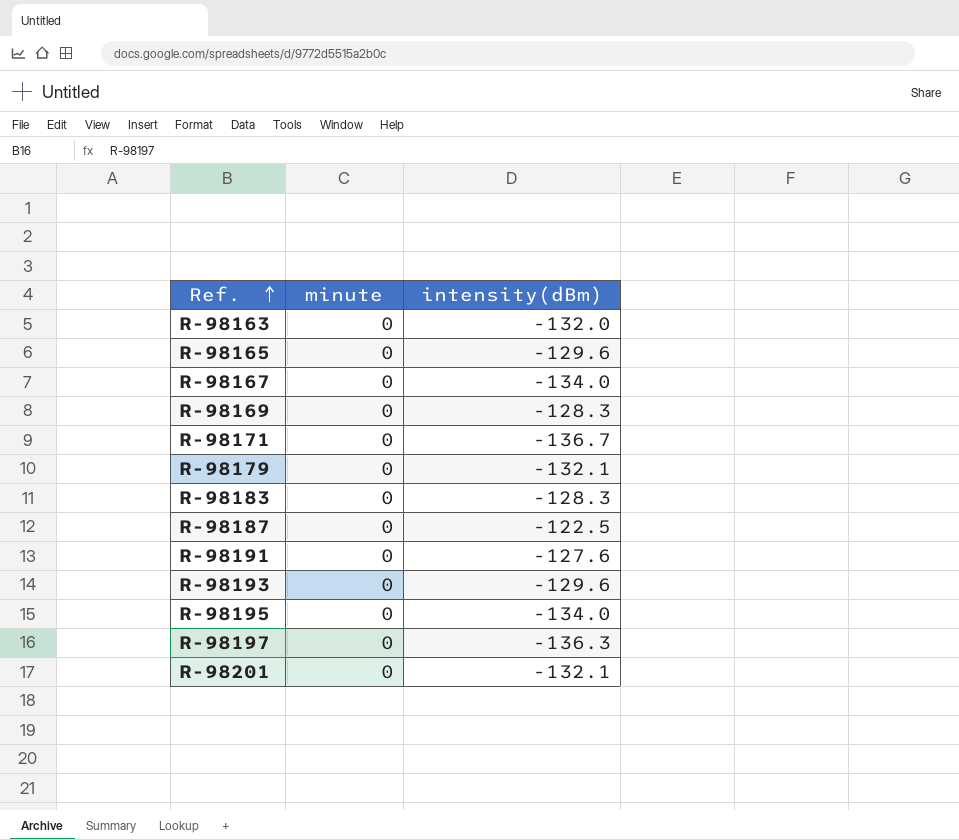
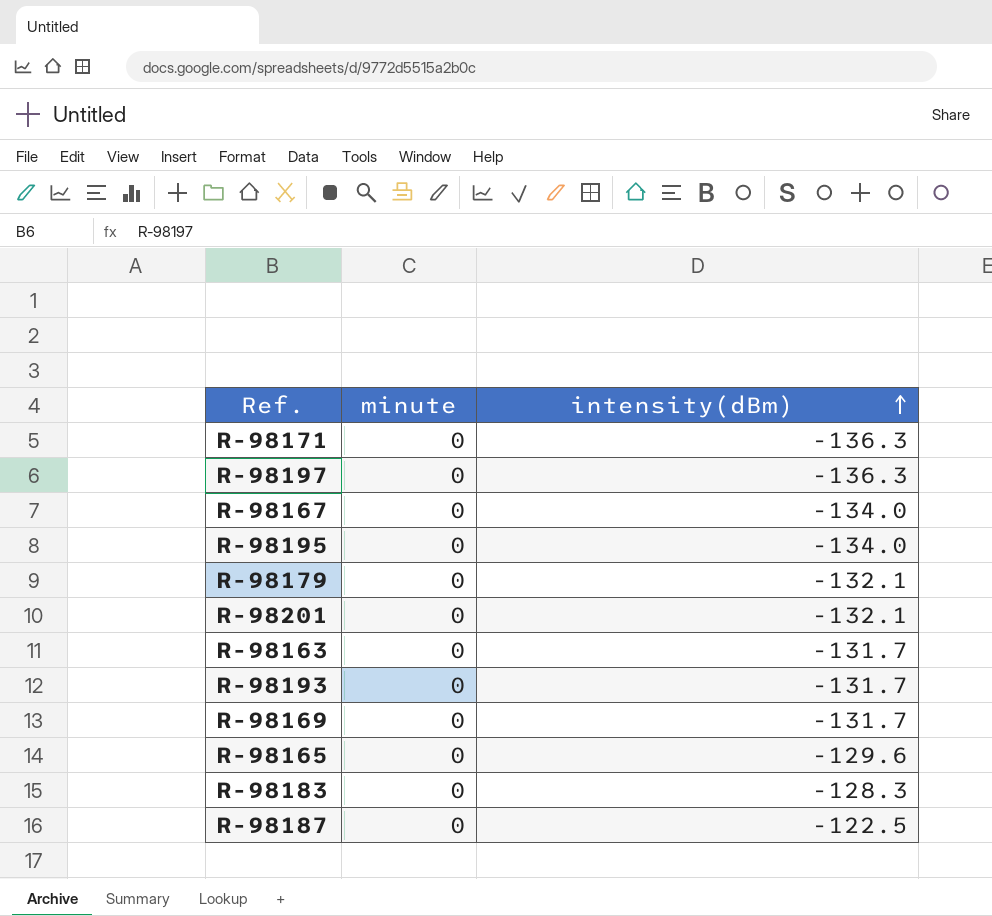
row order: Ref. ascending -> intensity(dBm) ascending
row R-98191: 0 | -127.6 -> none
R-98171 | intensity(dBm): -136.7 -> -136.3
R-98163 | intensity(dBm): -132.0 -> -131.7
R-98193 | intensity(dBm): -129.6 -> -131.7
R-98169 | intensity(dBm): -128.3 -> -131.7

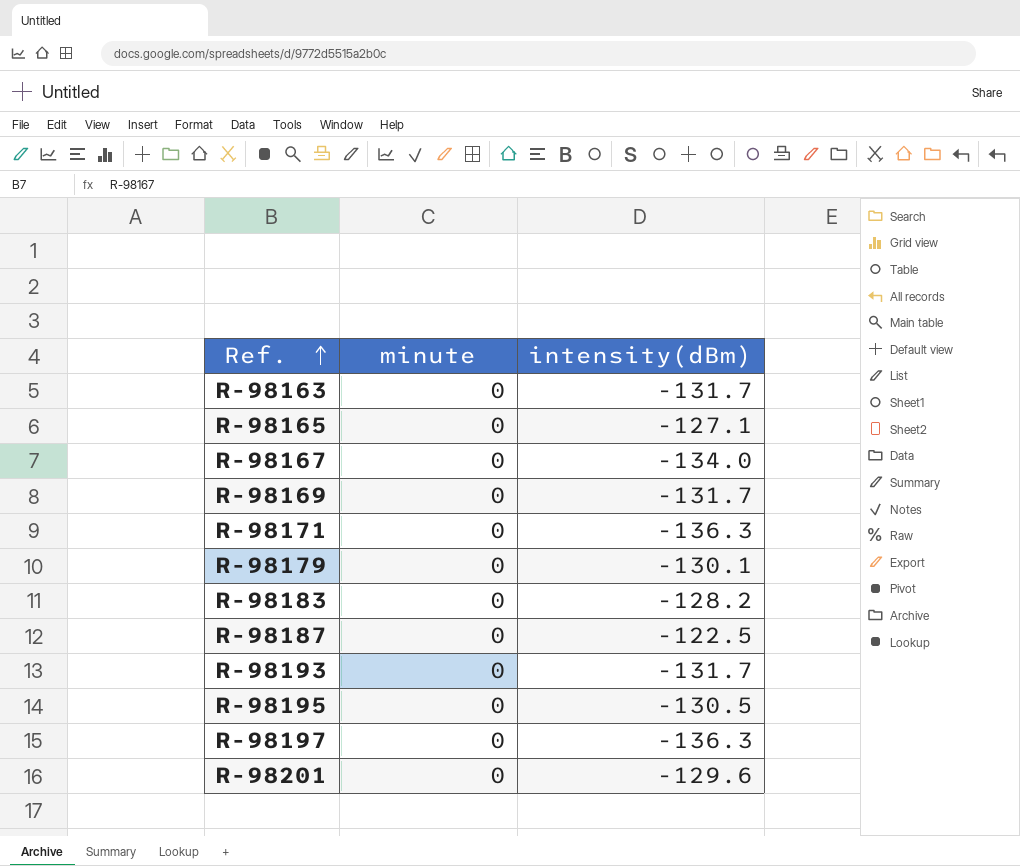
row order: intensity(dBm) ascending -> Ref. ascending
R-98165 | intensity(dBm): -129.6 -> -127.1
R-98179 | intensity(dBm): -132.1 -> -130.1
R-98183 | intensity(dBm): -128.3 -> -128.2
R-98195 | intensity(dBm): -134.0 -> -130.5
R-98201 | intensity(dBm): -132.1 -> -129.6

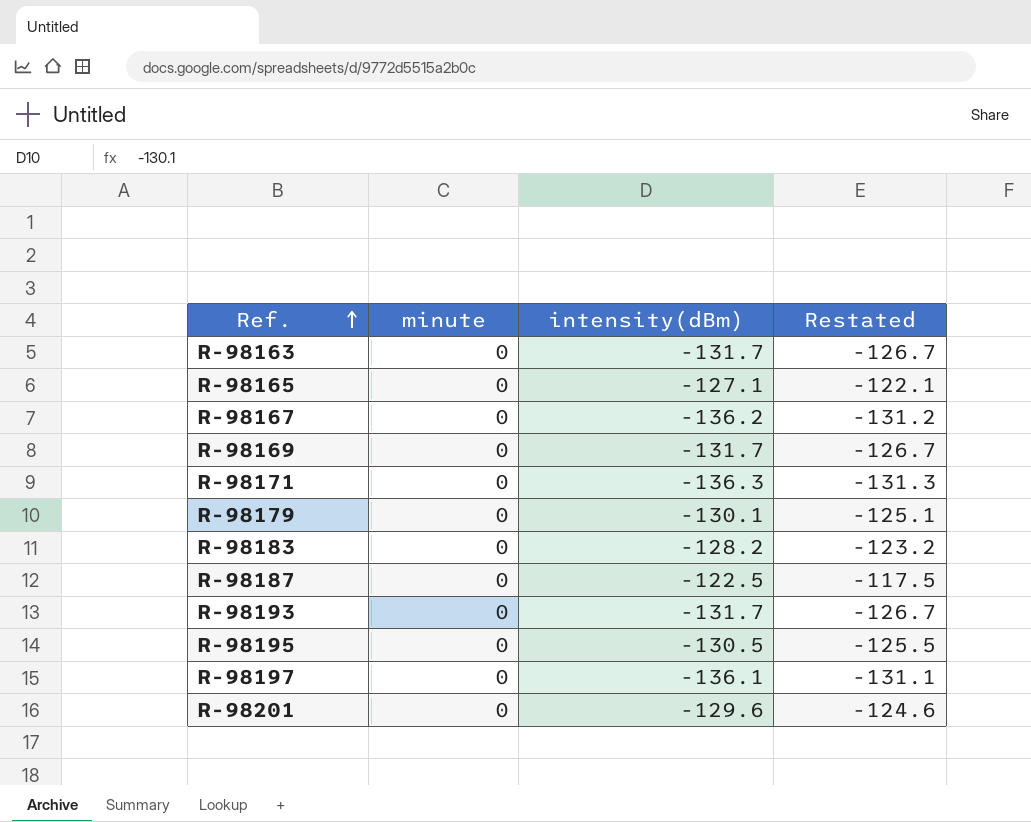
column Restated | formula: none -> [intensity(dBm)] + 5
R-98167 | intensity(dBm): -134.0 -> -136.2
R-98197 | intensity(dBm): -136.3 -> -136.1

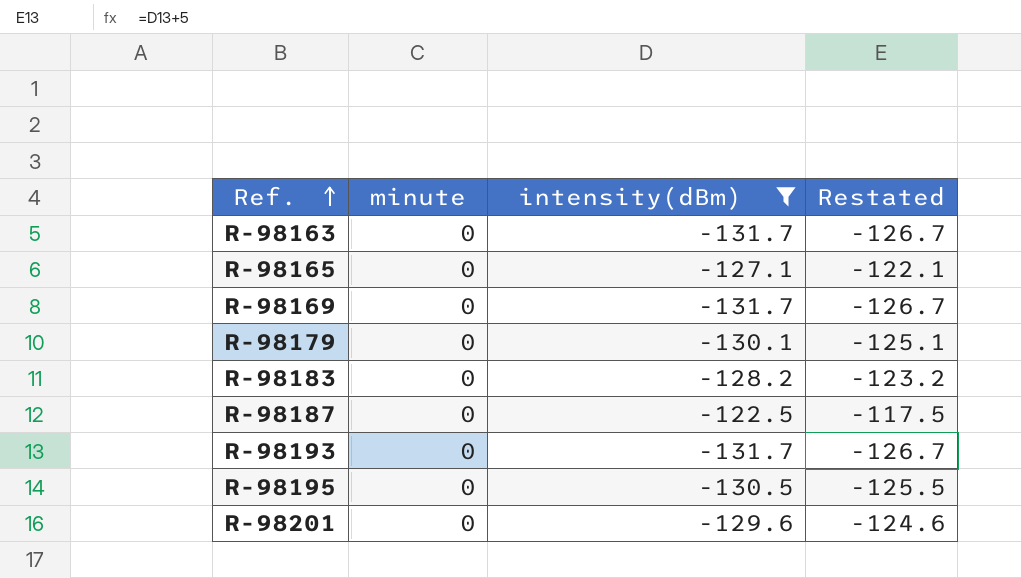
filter: none -> intensity(dBm) >= -131.7

